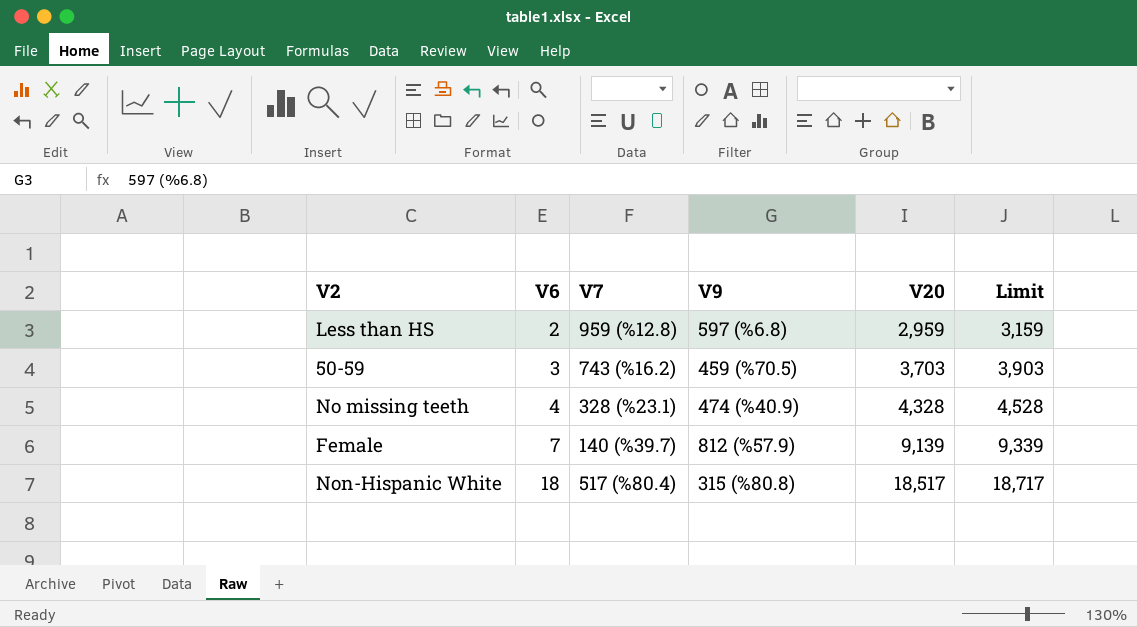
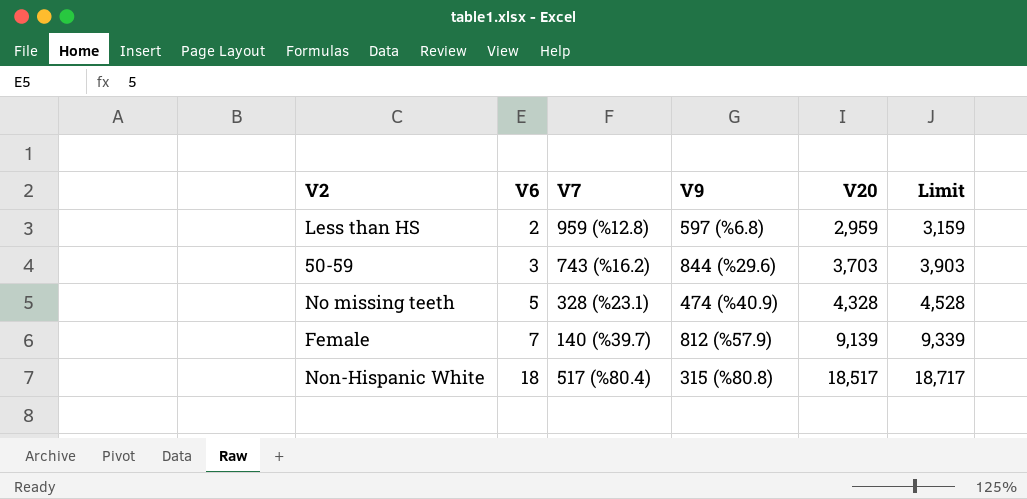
50-59 | V9: 459 (%70.5) -> 844 (%29.6)
No missing teeth | V6: 4 -> 5

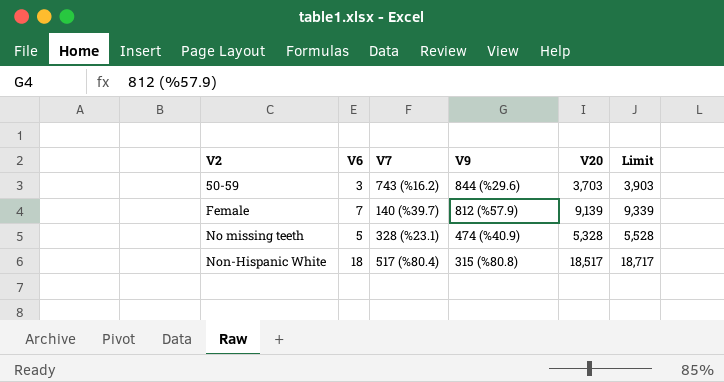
row order: V6 ascending -> V2 ascending
row Less than HS: 2 | 959 (%12.8) | 597 (%6.8) | 2,959 | 3,159 -> none
No missing teeth | V20: 4,328 -> 5,328
No missing teeth | Limit: 4,528 -> 5,528

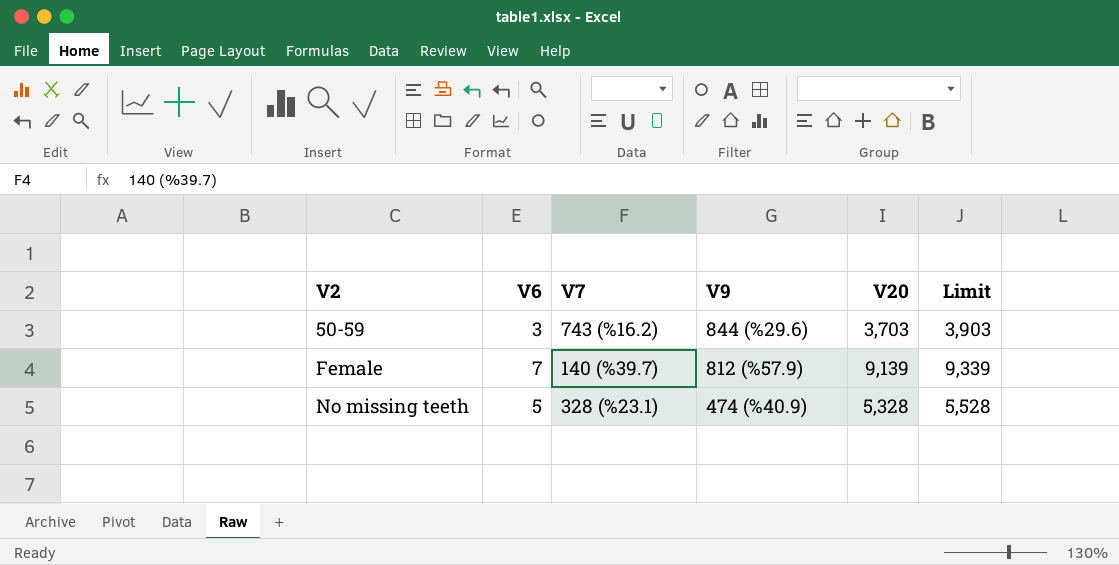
row Non-Hispanic White: 18 | 517 (%80.4) | 315 (%80.8) | 18,517 | 18,717 -> none

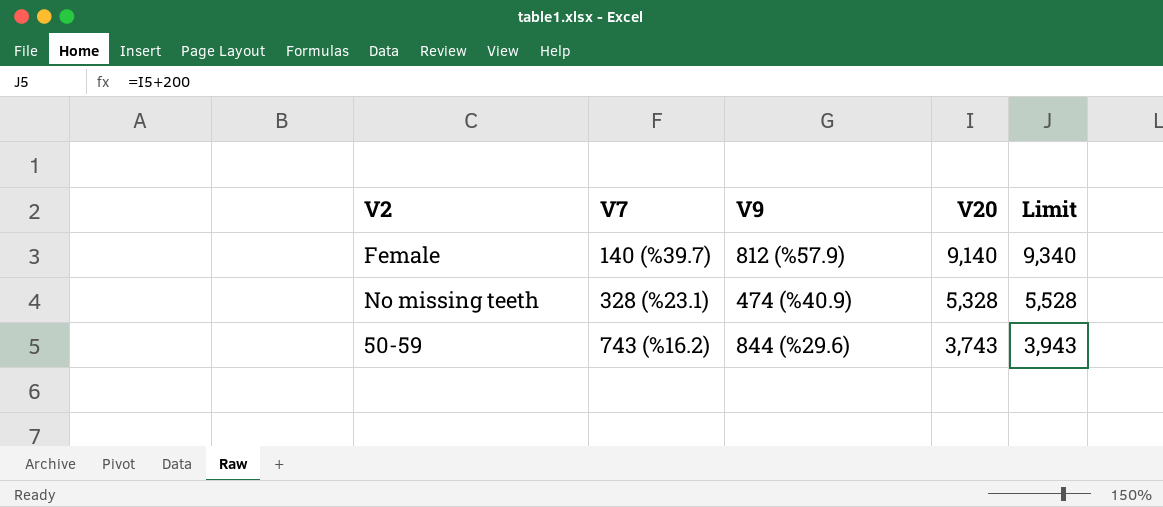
row order: V2 ascending -> V7 ascending
column V6 | position: 2 -> none
Female | V20: 9,139 -> 9,140
Female | Limit: 9,339 -> 9,340
50-59 | V20: 3,703 -> 3,743
50-59 | Limit: 3,903 -> 3,943

